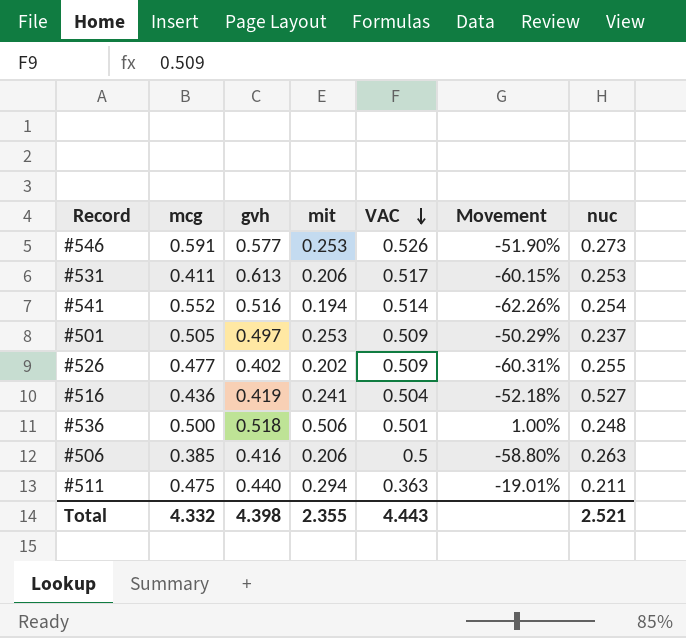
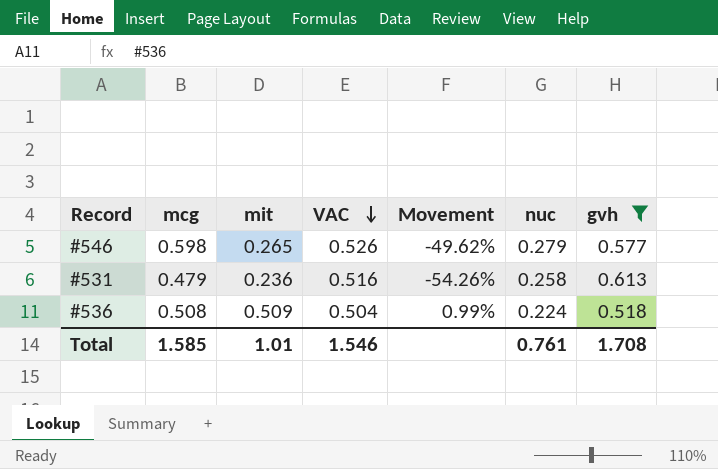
filter: none -> gvh >= 0.518
column gvh | position: 3 -> 7
#546 | mcg: 0.591 -> 0.598
#546 | mit: 0.253 -> 0.265
#546 | Movement: -51.90% -> -49.62%
#546 | nuc: 0.273 -> 0.279
#531 | mcg: 0.411 -> 0.479
#531 | mit: 0.206 -> 0.236
#531 | VAC: 0.517 -> 0.516
#531 | Movement: -60.15% -> -54.26%
#531 | nuc: 0.253 -> 0.258
#536 | mcg: 0.500 -> 0.508
#536 | mit: 0.506 -> 0.509
#536 | VAC: 0.501 -> 0.504
#536 | Movement: 1.00% -> 0.99%
#536 | nuc: 0.248 -> 0.224
Total | mcg: 4.332 -> 1.585
Total | mit: 2.355 -> 1.01
Total | VAC: 4.443 -> 1.546
Total | nuc: 2.521 -> 0.761
Total | gvh: 4.398 -> 1.708

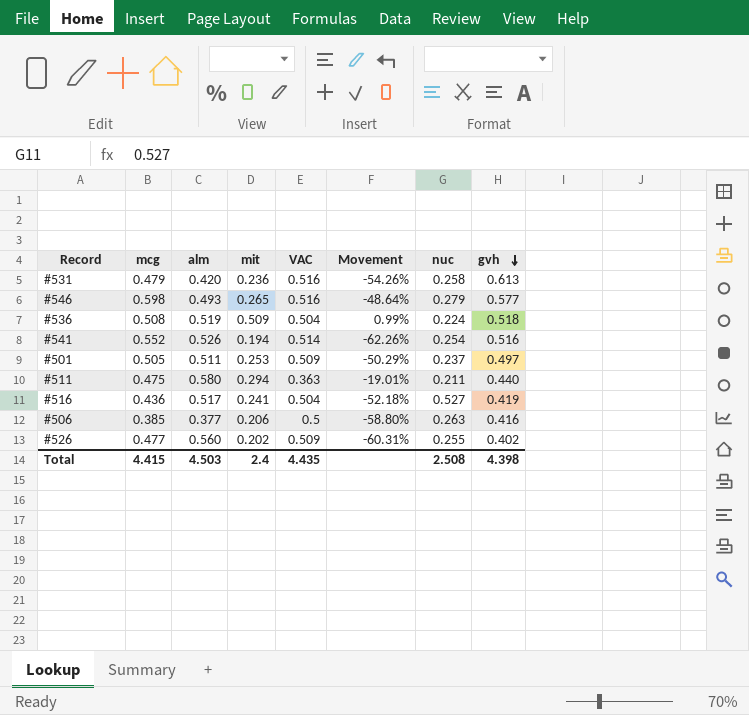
filter: gvh >= 0.518 -> none
row order: VAC descending -> gvh descending
column alm | position: none -> 3
#546 | VAC: 0.526 -> 0.516
#546 | Movement: -49.62% -> -48.64%
Total | mcg: 1.585 -> 4.415
Total | mit: 1.01 -> 2.4
Total | VAC: 1.546 -> 4.435
Total | nuc: 0.761 -> 2.508
Total | gvh: 1.708 -> 4.398

